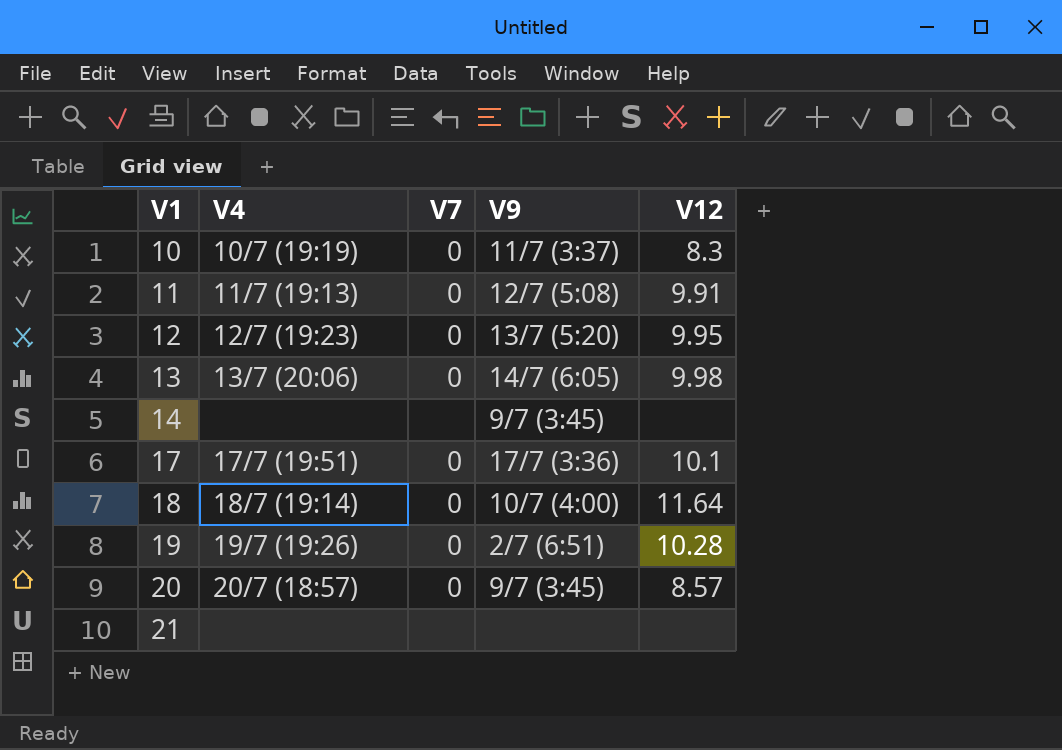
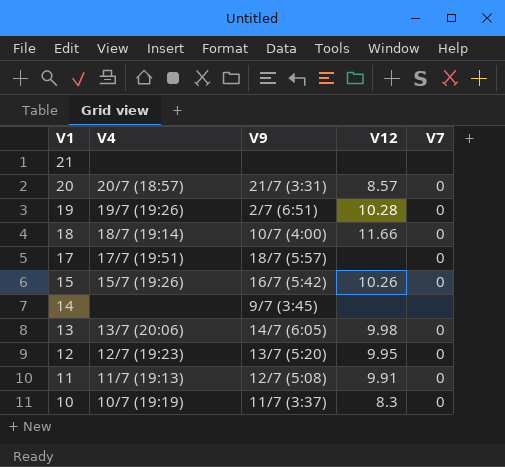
row order: V1 ascending -> V1 descending
column V7 | position: 3 -> 5
20 | V9: 9/7 (3:45) -> 21/7 (3:31)
18 | V12: 11.64 -> 11.66
17 | V9: 17/7 (3:36) -> 18/7 (5:57)
17 | V12: 10.1 -> none
row 15: none -> 15/7 (19:26) | 16/7 (5:42) | 10.26 | 0

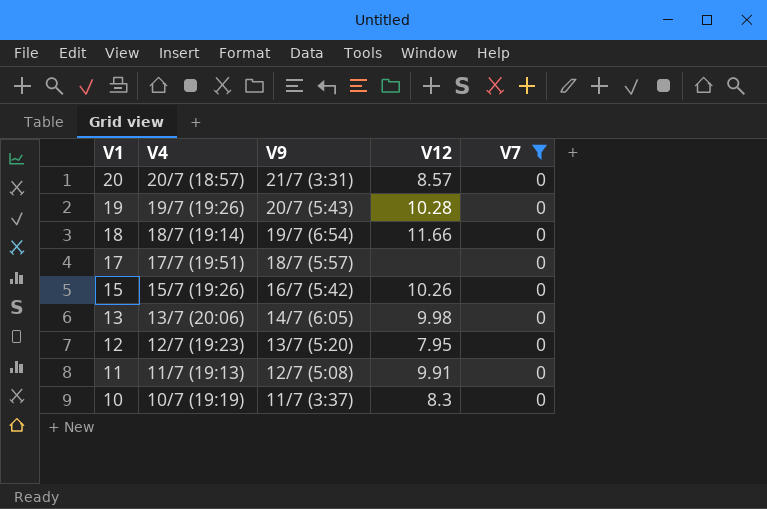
filter: none -> V7 = 0
19 | V9: 2/7 (6:51) -> 20/7 (5:43)
18 | V9: 10/7 (4:00) -> 19/7 (6:54)
12 | V12: 9.95 -> 7.95

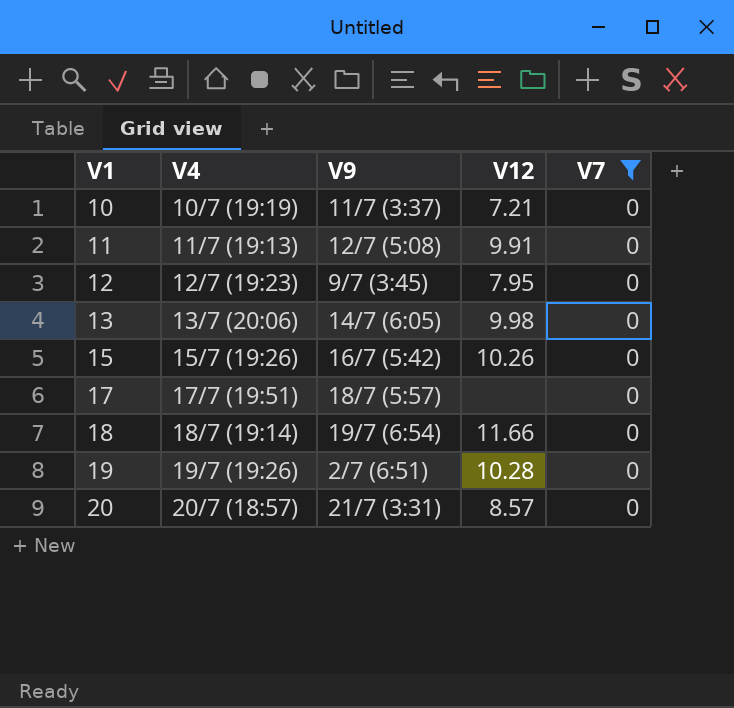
row order: V1 descending -> V1 ascending
10 | V12: 8.3 -> 7.21
12 | V9: 13/7 (5:20) -> 9/7 (3:45)
19 | V9: 20/7 (5:43) -> 2/7 (6:51)

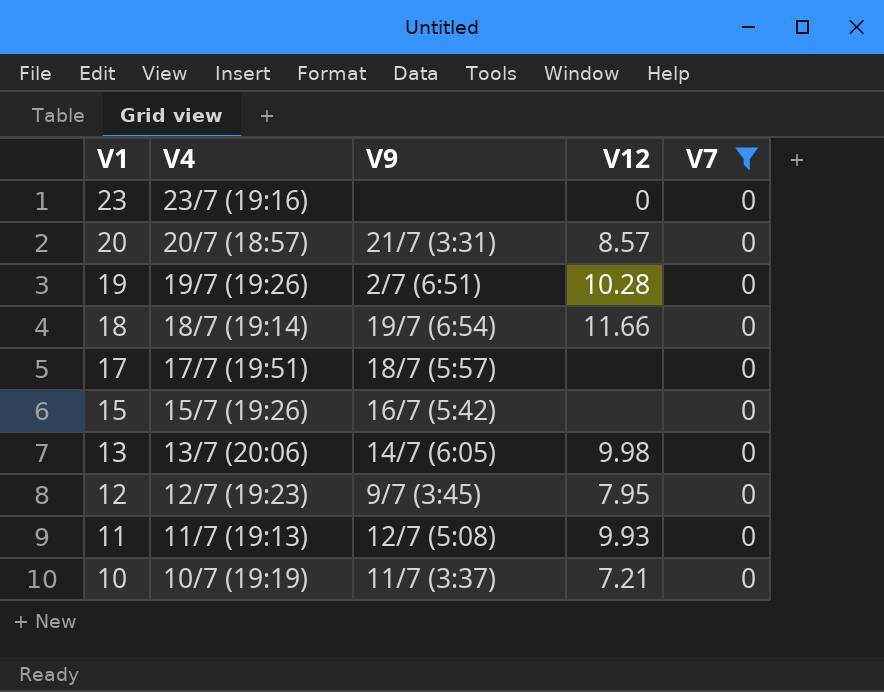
row order: V1 ascending -> V1 descending
row 23: none -> 23/7 (19:16) | none | 0 | 0
15 | V12: 10.26 -> none
11 | V12: 9.91 -> 9.93

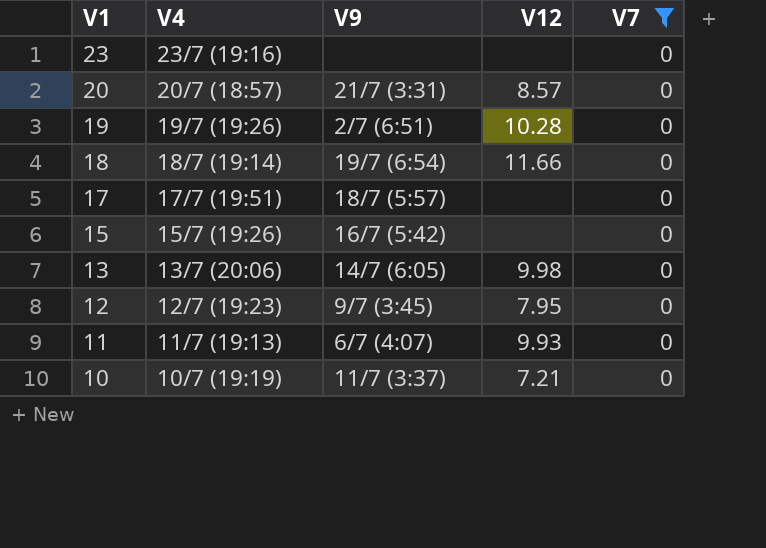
23 | V12: 0 -> none
11 | V9: 12/7 (5:08) -> 6/7 (4:07)

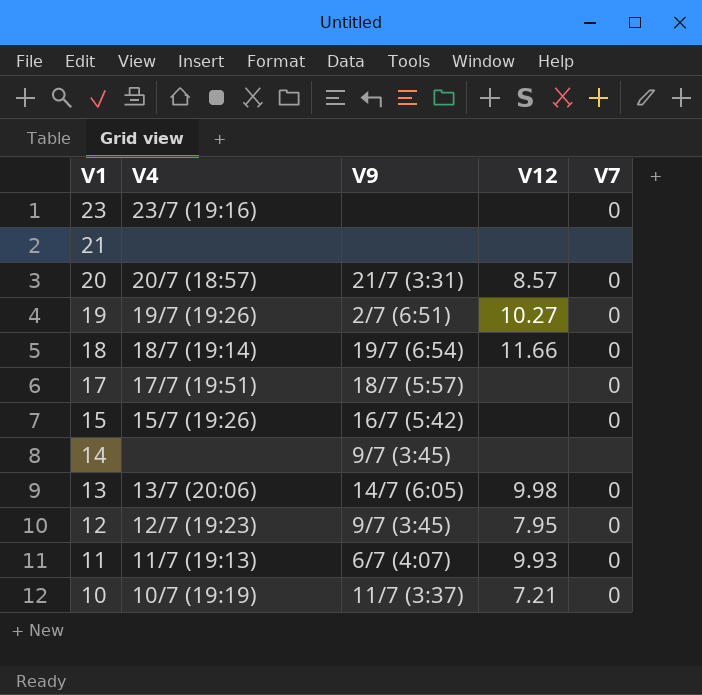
filter: V7 = 0 -> none
19 | V12: 10.28 -> 10.27

